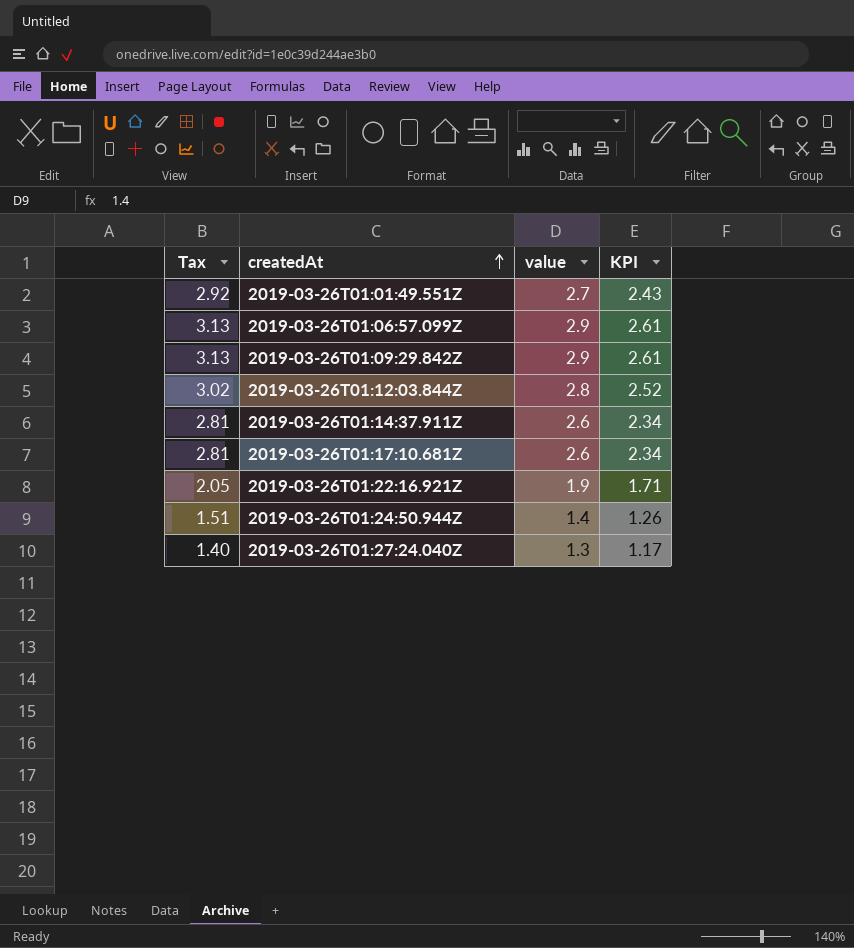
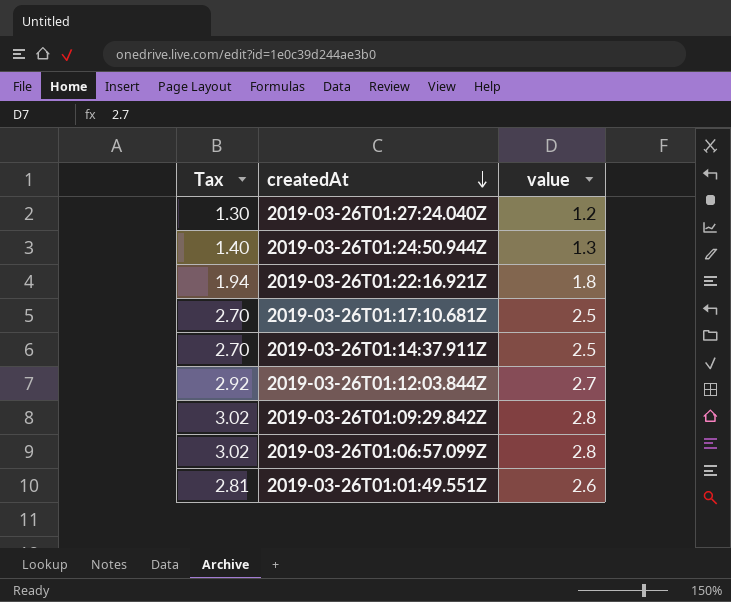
row order: createdAt ascending -> createdAt descending
column KPI | formula: [value] * 0.9 -> none
2019-03-26T01:27:24.040Z | Tax: 1.40 -> 1.30
2019-03-26T01:27:24.040Z | value: 1.3 -> 1.2
2019-03-26T01:24:50.944Z | Tax: 1.51 -> 1.40
2019-03-26T01:24:50.944Z | value: 1.4 -> 1.3
2019-03-26T01:22:16.921Z | Tax: 2.05 -> 1.94
2019-03-26T01:22:16.921Z | value: 1.9 -> 1.8
2019-03-26T01:17:10.681Z | Tax: 2.81 -> 2.70
2019-03-26T01:17:10.681Z | value: 2.6 -> 2.5
2019-03-26T01:14:37.911Z | Tax: 2.81 -> 2.70
2019-03-26T01:14:37.911Z | value: 2.6 -> 2.5
2019-03-26T01:12:03.844Z | Tax: 3.02 -> 2.92
2019-03-26T01:12:03.844Z | value: 2.8 -> 2.7
2019-03-26T01:09:29.842Z | Tax: 3.13 -> 3.02
2019-03-26T01:09:29.842Z | value: 2.9 -> 2.8
2019-03-26T01:06:57.099Z | Tax: 3.13 -> 3.02
2019-03-26T01:06:57.099Z | value: 2.9 -> 2.8
2019-03-26T01:01:49.551Z | Tax: 2.92 -> 2.81
2019-03-26T01:01:49.551Z | value: 2.7 -> 2.6

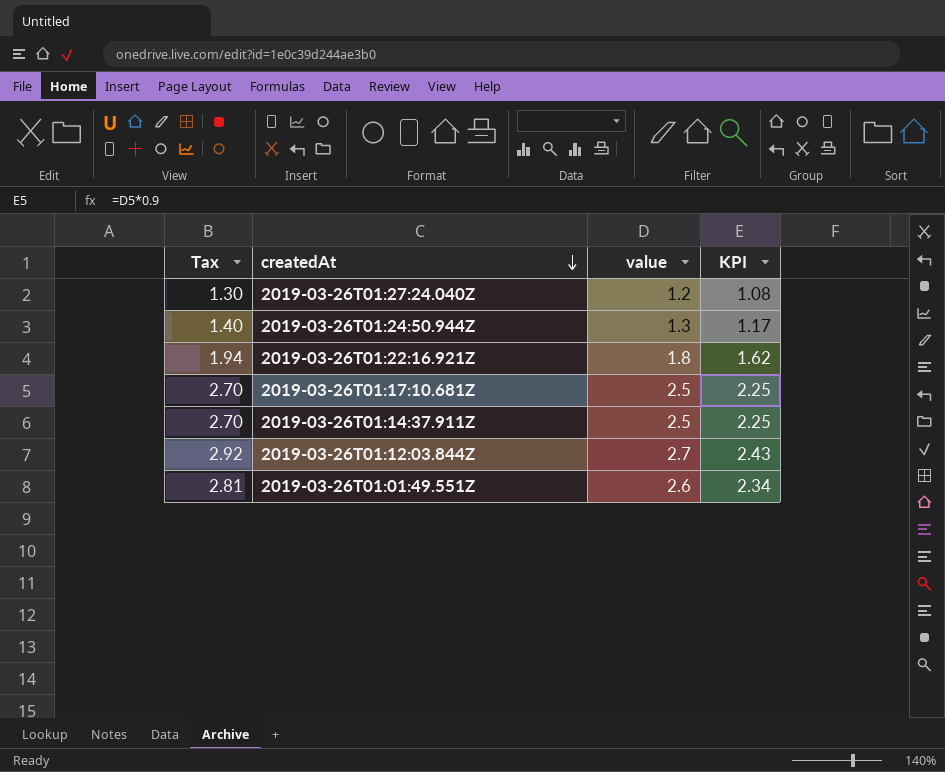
column KPI | formula: none -> [value] * 0.9
row 2019-03-26T01:09:29.842Z: 3.02 | 2.8 -> none
row 2019-03-26T01:06:57.099Z: 3.02 | 2.8 -> none

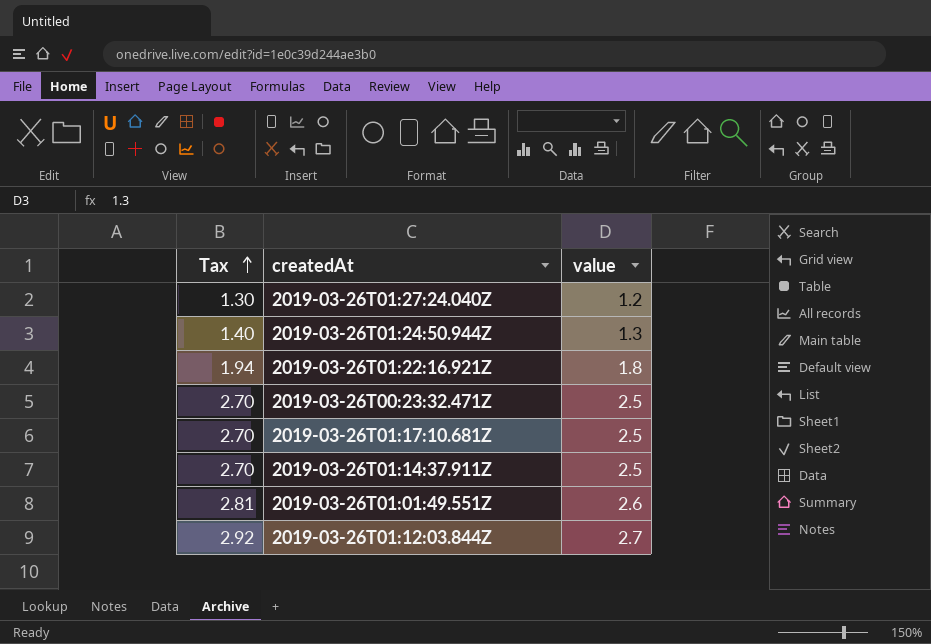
row order: createdAt descending -> Tax ascending
column KPI | formula: [value] * 0.9 -> none
row 2019-03-26T00:23:32.471Z: none -> 2.70 | 2.5

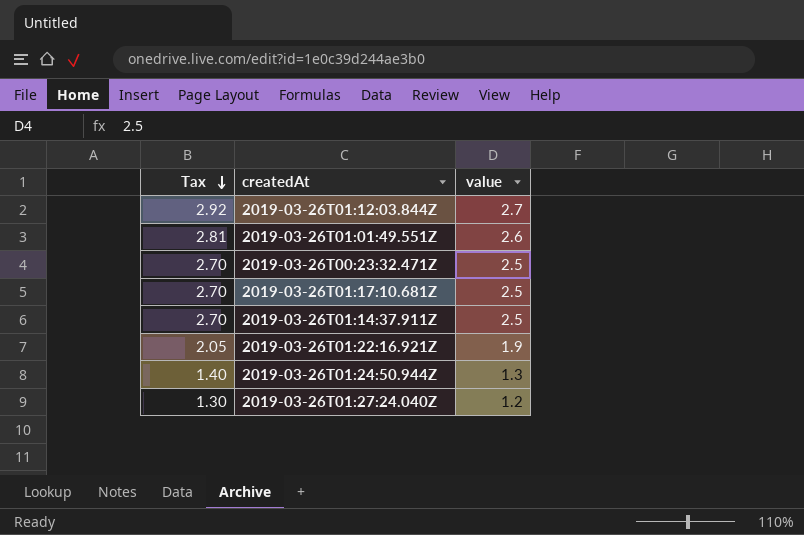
row order: Tax ascending -> Tax descending
2019-03-26T01:22:16.921Z | Tax: 1.94 -> 2.05
2019-03-26T01:22:16.921Z | value: 1.8 -> 1.9

